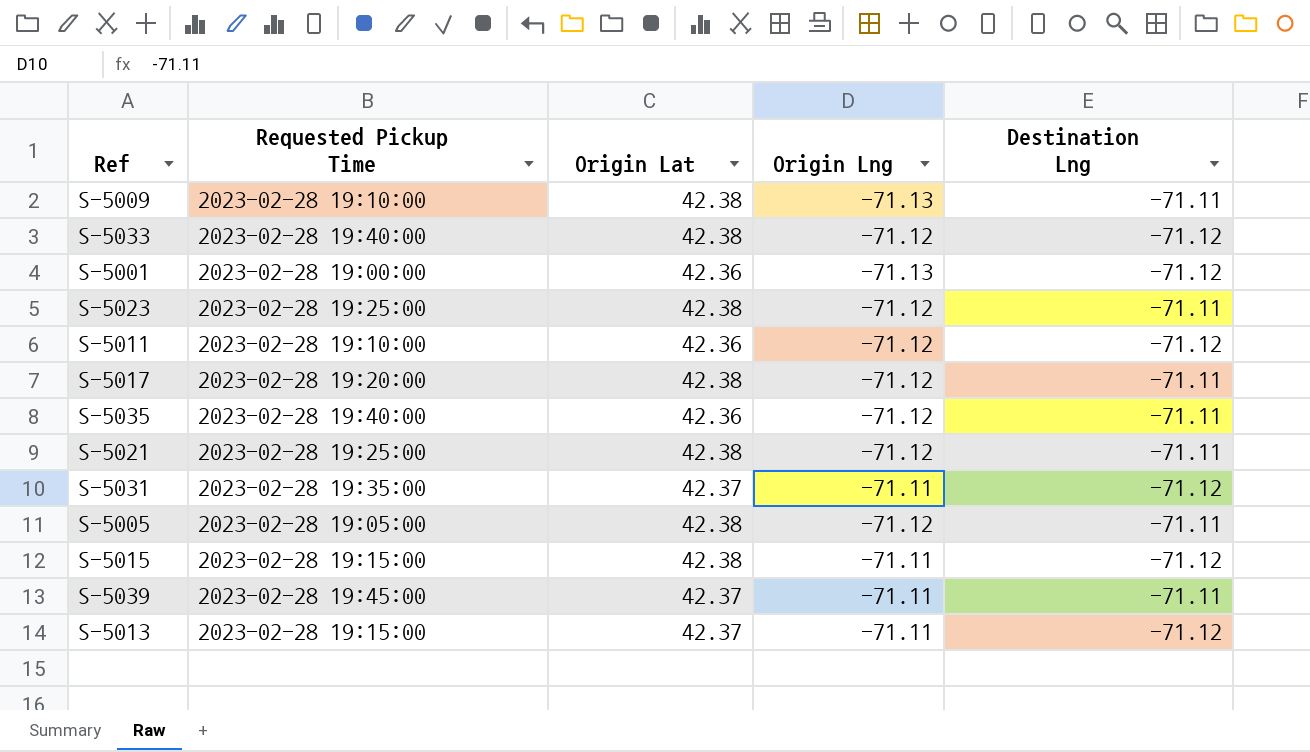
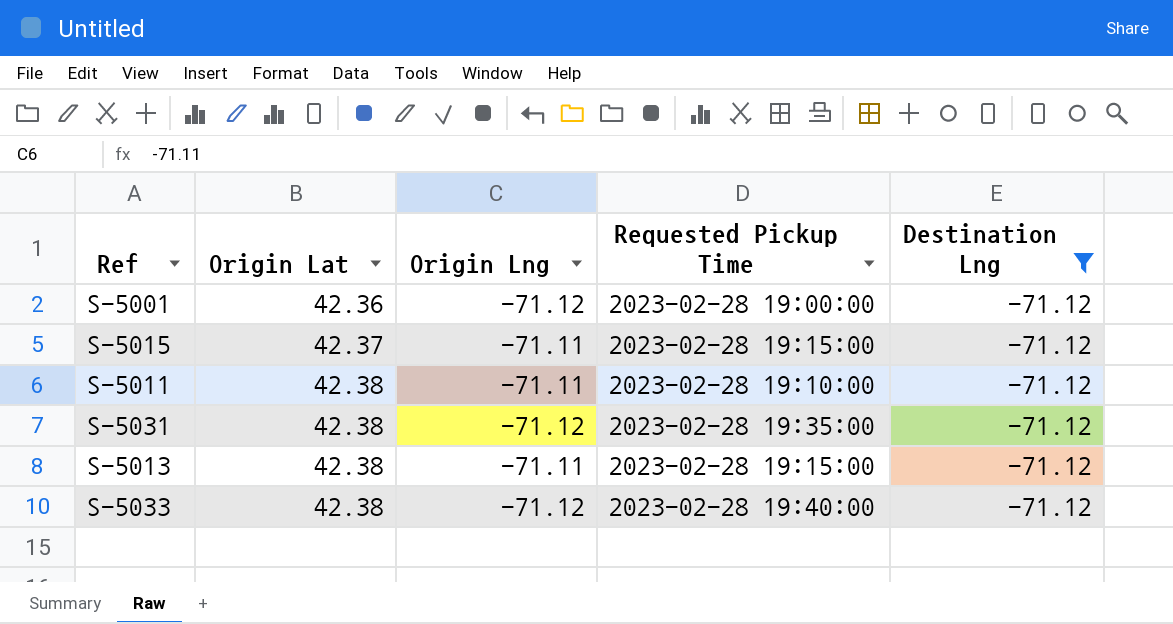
filter: none -> Destination Lng = -71.12
row order: none -> Origin Lat ascending
column Requested Pickup Time | position: 2 -> 4
S-5001 | Origin Lng: -71.13 -> -71.12
S-5015 | Origin Lat: 42.38 -> 42.37
S-5011 | Origin Lat: 42.36 -> 42.38
S-5011 | Origin Lng: -71.12 -> -71.11
S-5031 | Origin Lat: 42.37 -> 42.38
S-5031 | Origin Lng: -71.11 -> -71.12
S-5013 | Origin Lat: 42.37 -> 42.38

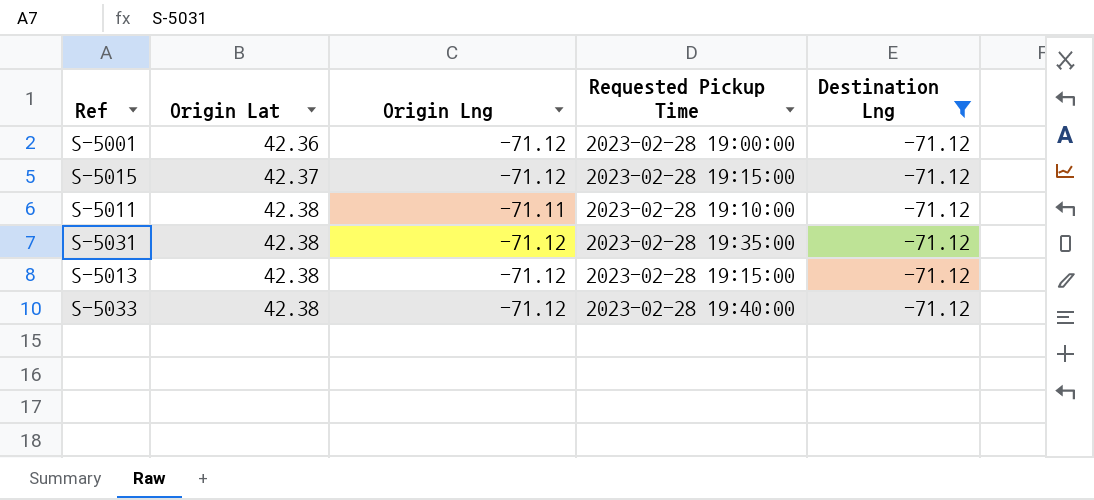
S-5015 | Origin Lng: -71.11 -> -71.12
S-5013 | Origin Lng: -71.11 -> -71.12

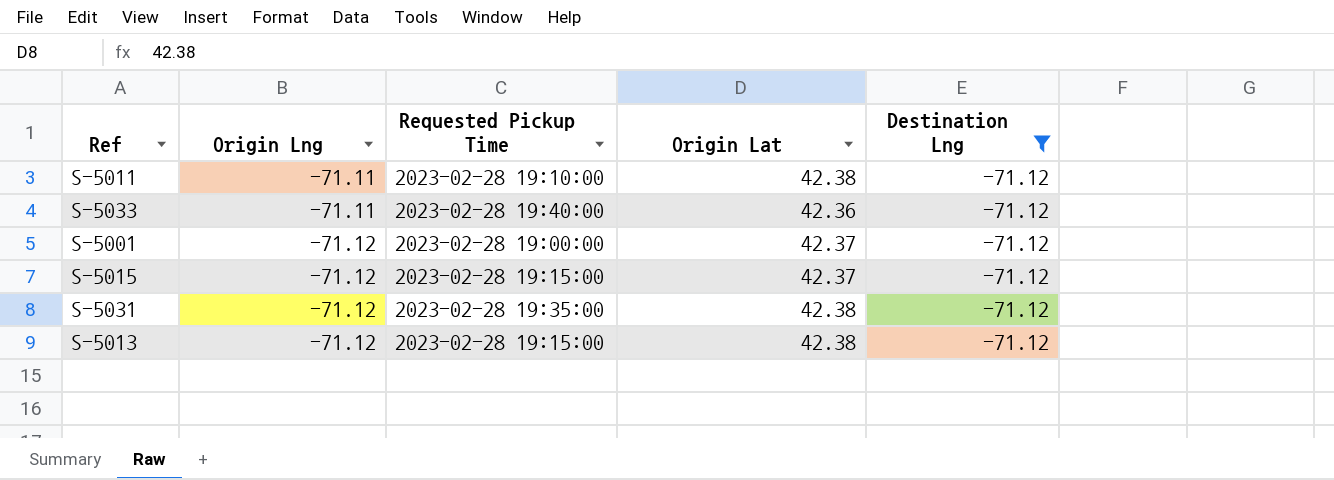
row order: Origin Lat ascending -> Origin Lng descending
column Origin Lat | position: 2 -> 4
S-5033 | Origin Lng: -71.12 -> -71.11
S-5033 | Origin Lat: 42.38 -> 42.36
S-5001 | Origin Lat: 42.36 -> 42.37

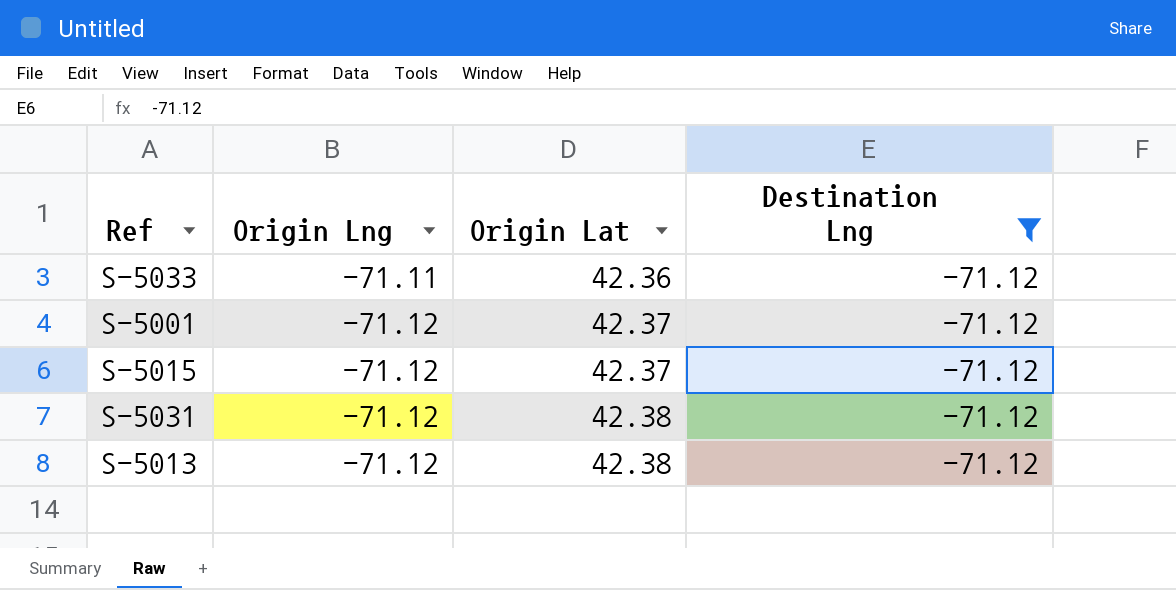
column Requested Pickup Time | position: 3 -> none
row S-5011: -71.11 | 2023-02-28 19:10:00 | 42.38 | -71.12 -> none

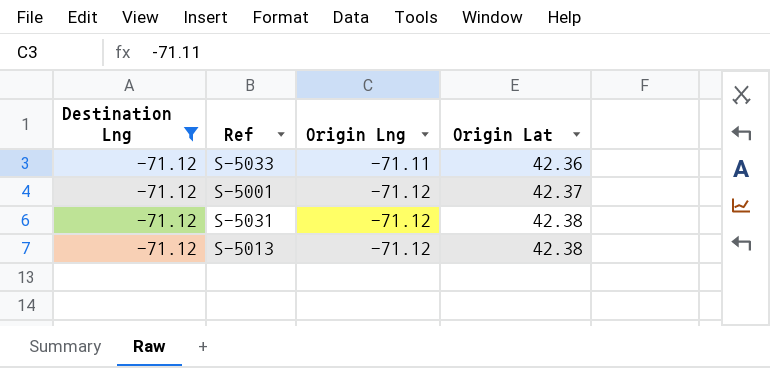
column Destination Lng | position: 4 -> 1
row S-5015: -71.12 | 42.37 | -71.12 -> none

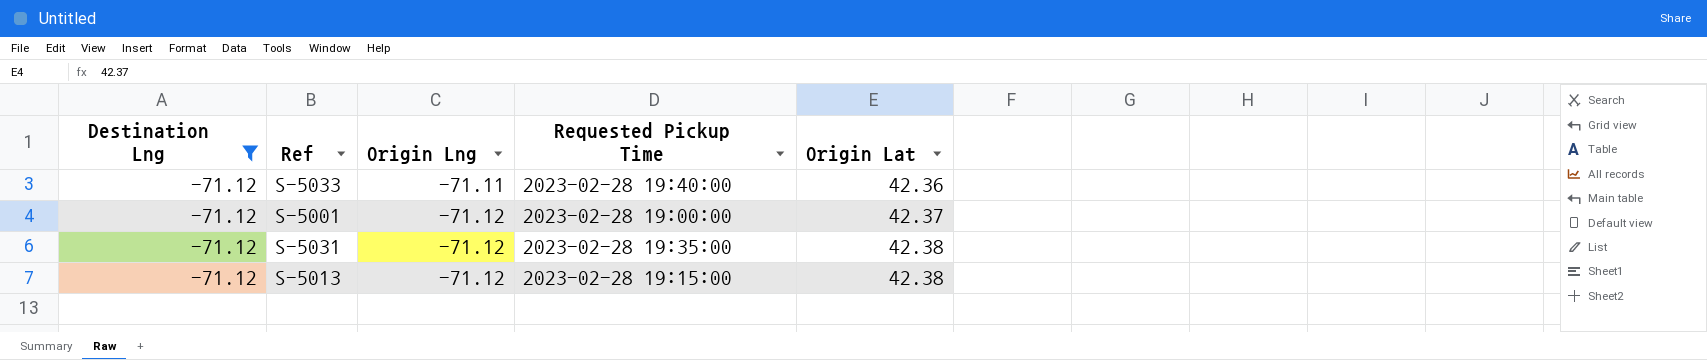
column Requested Pickup Time | position: none -> 4

